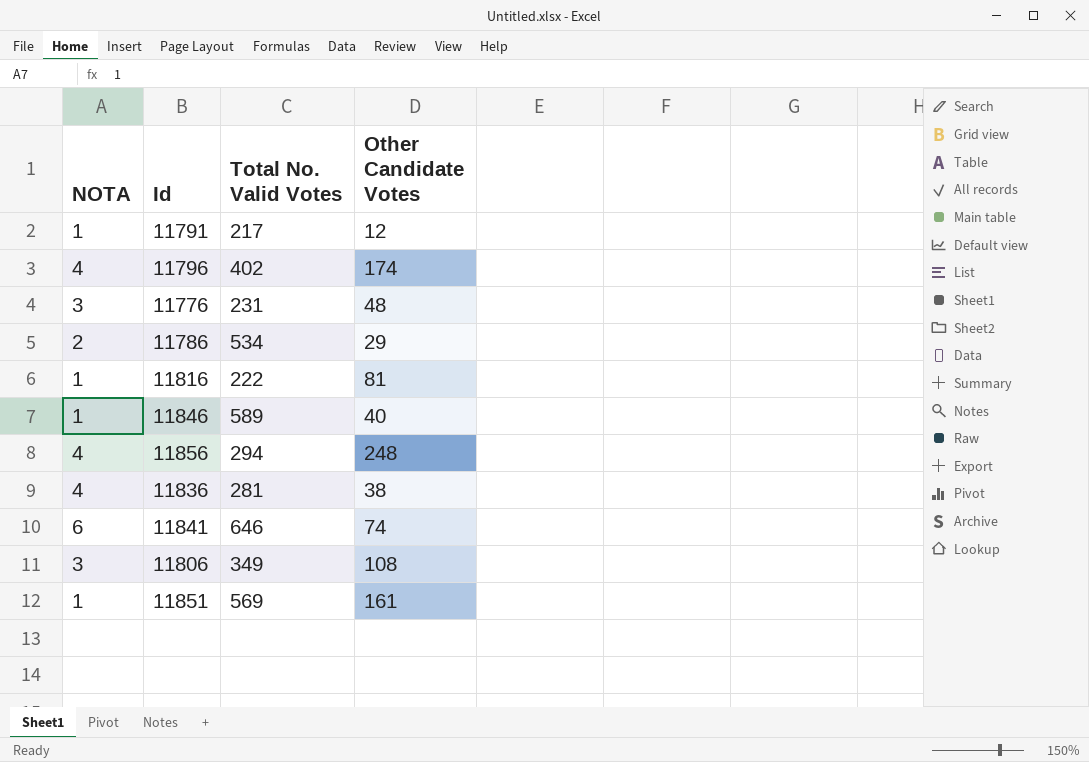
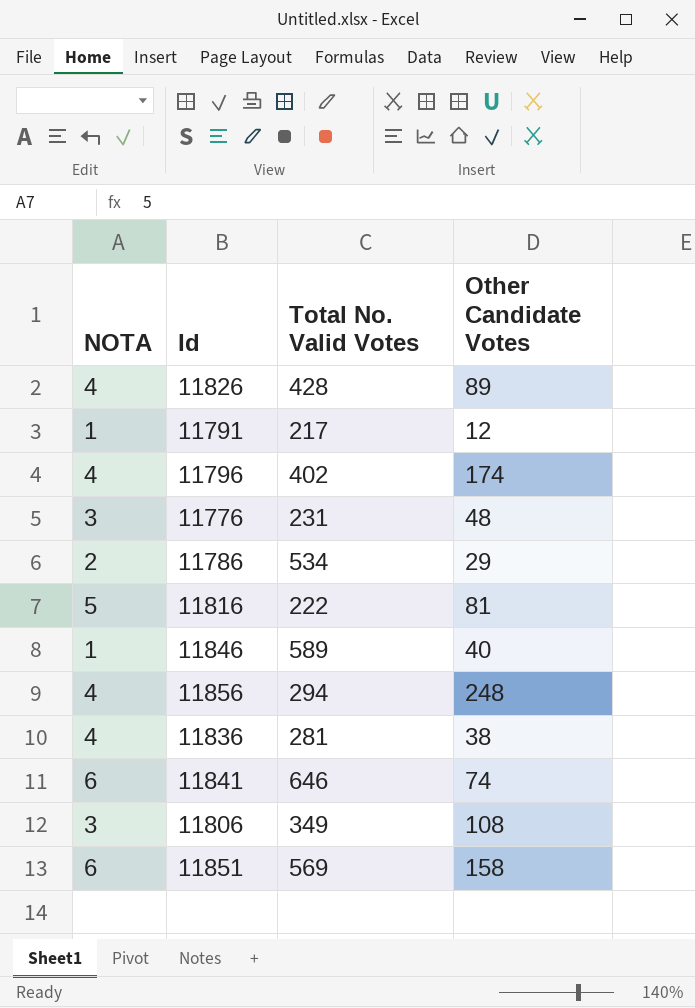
row 11826: none -> 4 | 428 | 89
11816 | NOTA: 1 -> 5
11851 | NOTA: 1 -> 6
11851 | Other Candidate Votes: 161 -> 158

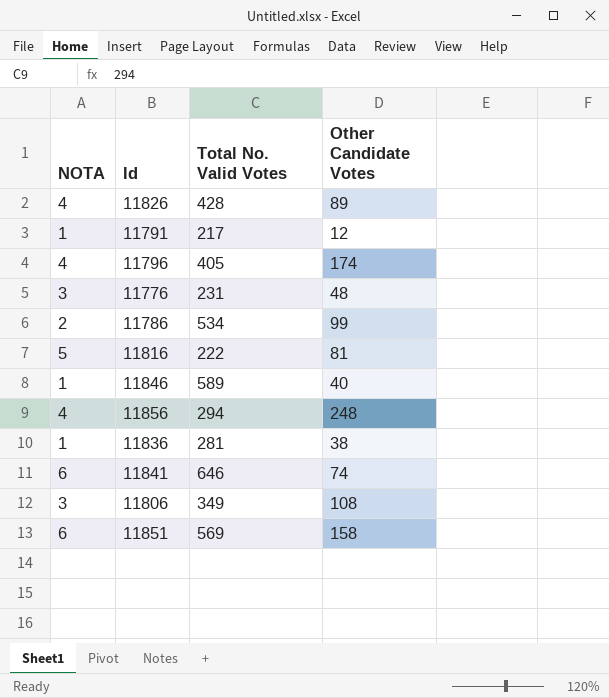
11796 | Total No. Valid Votes: 402 -> 405
11786 | Other Candidate Votes: 29 -> 99
11836 | NOTA: 4 -> 1

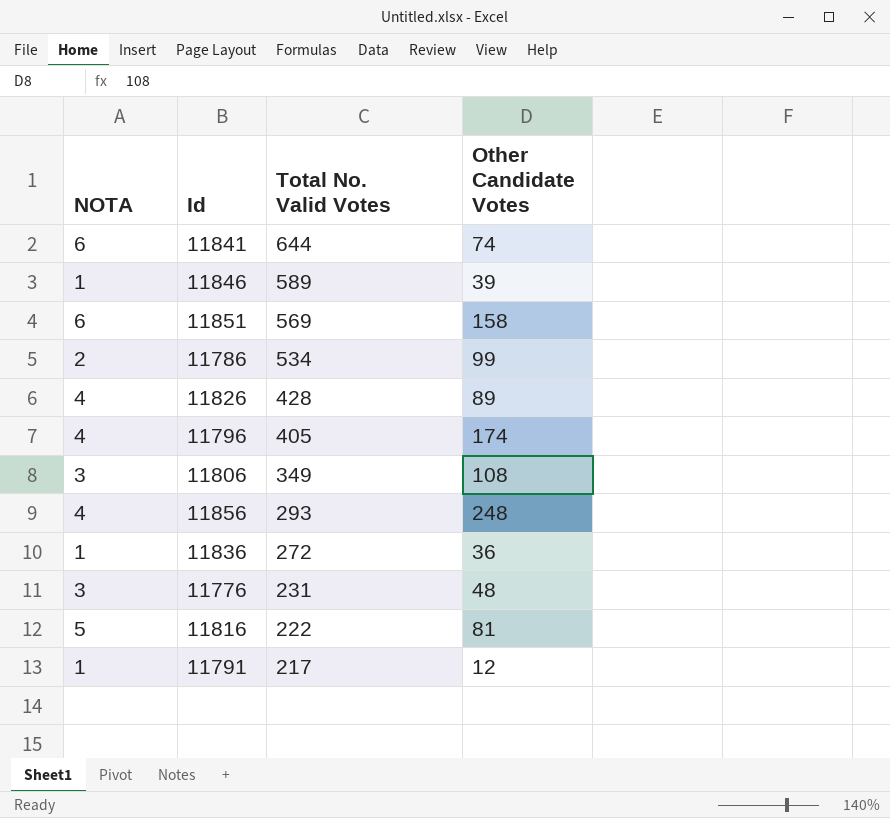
row order: none -> Total No. Valid Votes descending
11841 | Total No. Valid Votes: 646 -> 644
11846 | Other Candidate Votes: 40 -> 39
11856 | Total No. Valid Votes: 294 -> 293
11836 | Total No. Valid Votes: 281 -> 272
11836 | Other Candidate Votes: 38 -> 36

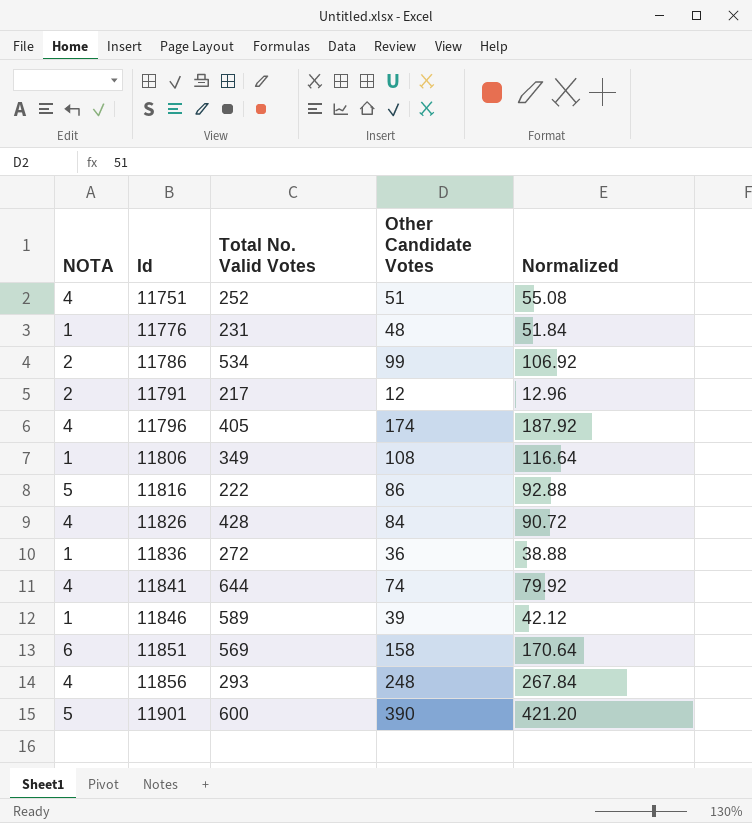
row order: Total No. Valid Votes descending -> Id ascending
column Normalized | formula: none -> [Other Candidate Votes] * 1.08
row 11751: none -> 4 | 252 | 51 | 55.08
11776 | NOTA: 3 -> 1
11791 | NOTA: 1 -> 2
11806 | NOTA: 3 -> 1
11816 | Other Candidate Votes: 81 -> 86
11826 | Other Candidate Votes: 89 -> 84
11841 | NOTA: 6 -> 4
row 11901: none -> 5 | 600 | 390 | 421.20

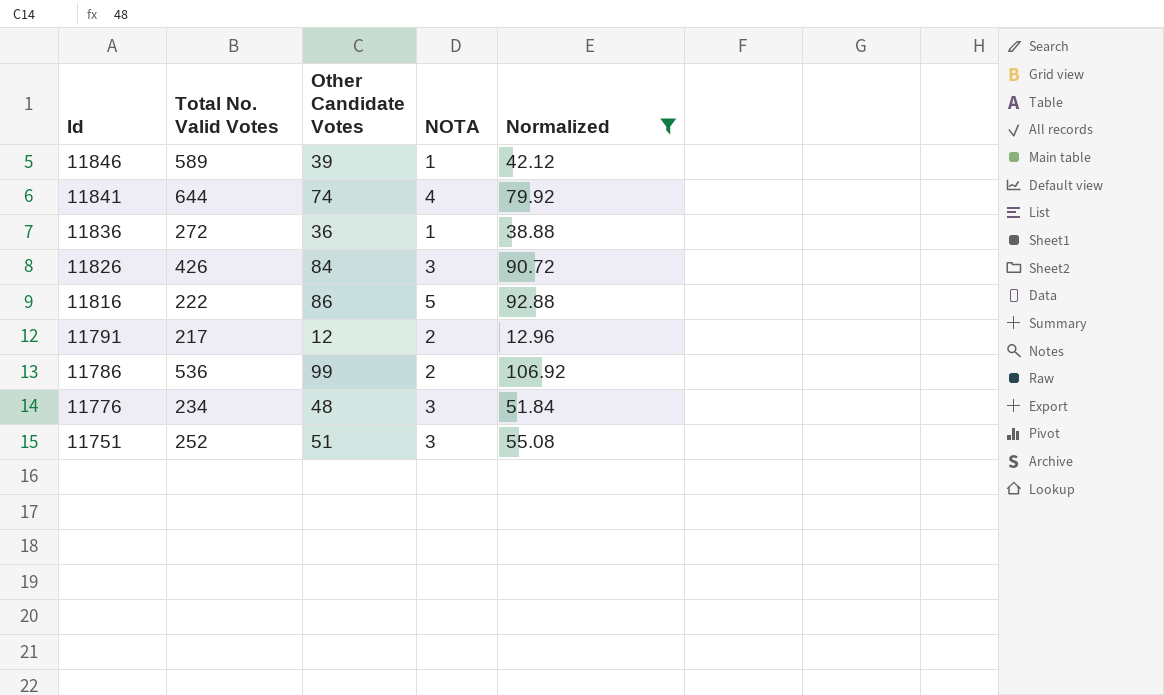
filter: none -> Normalized <= 106.92
row order: Id ascending -> Id descending
column NOTA | position: 1 -> 4
11826 | Total No. Valid Votes: 428 -> 426
11826 | NOTA: 4 -> 3
11786 | Total No. Valid Votes: 534 -> 536
11776 | Total No. Valid Votes: 231 -> 234
11776 | NOTA: 1 -> 3
11751 | NOTA: 4 -> 3

